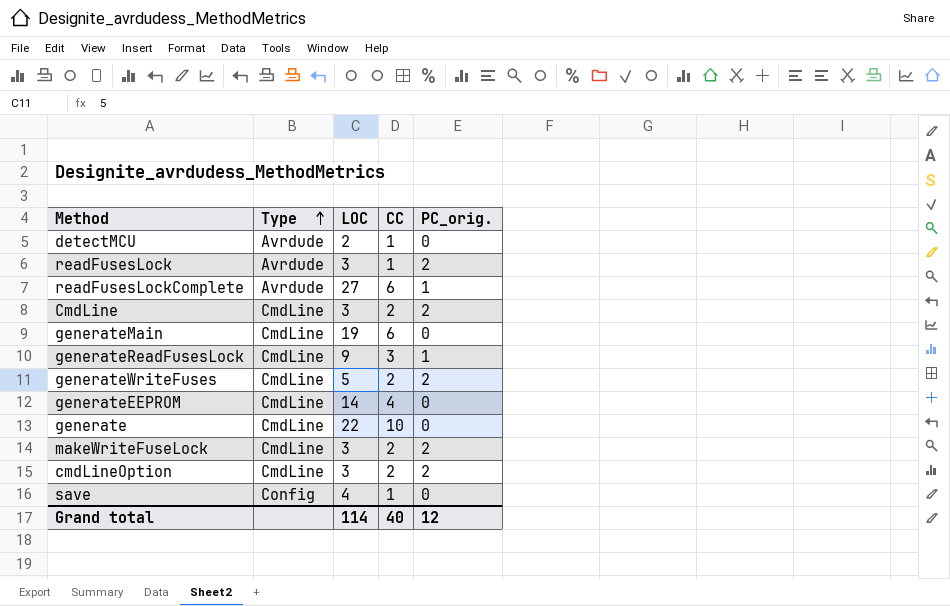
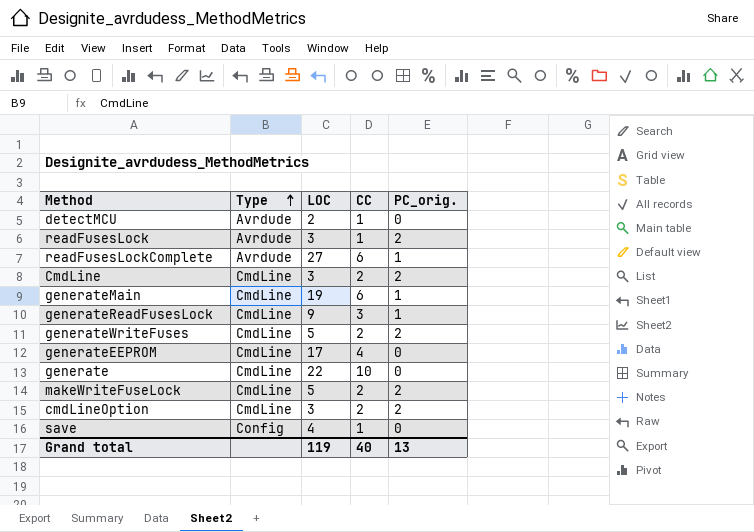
generateMain | PC_orig.: 0 -> 1
generateEEPROM | LOC: 14 -> 17
makeWriteFuseLock | LOC: 3 -> 5
Grand total | LOC: 114 -> 119
Grand total | PC_orig.: 12 -> 13

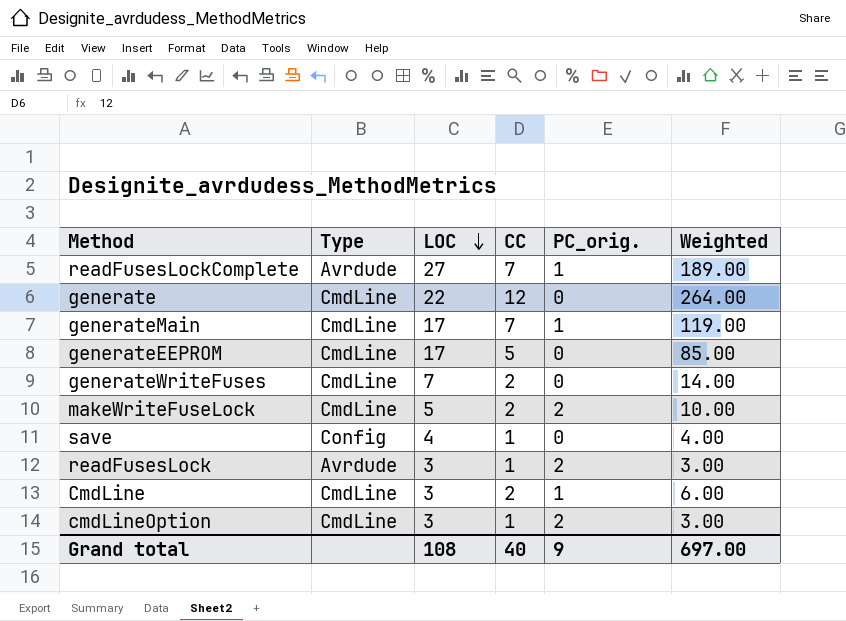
row order: Type ascending -> LOC descending
column Weighted | formula: none -> [LOC] * [CC]
row detectMCU: Avrdude | 2 | 1 | 0 -> none
row generateReadFusesLock: CmdLine | 9 | 3 | 1 -> none
readFusesLockComplete | CC: 6 -> 7
generate | CC: 10 -> 12
generateMain | LOC: 19 -> 17
generateMain | CC: 6 -> 7
generateEEPROM | CC: 4 -> 5
generateWriteFuses | LOC: 5 -> 7
generateWriteFuses | PC_orig.: 2 -> 0
CmdLine | PC_orig.: 2 -> 1
cmdLineOption | CC: 2 -> 1
Grand total | LOC: 119 -> 108
Grand total | PC_orig.: 13 -> 9

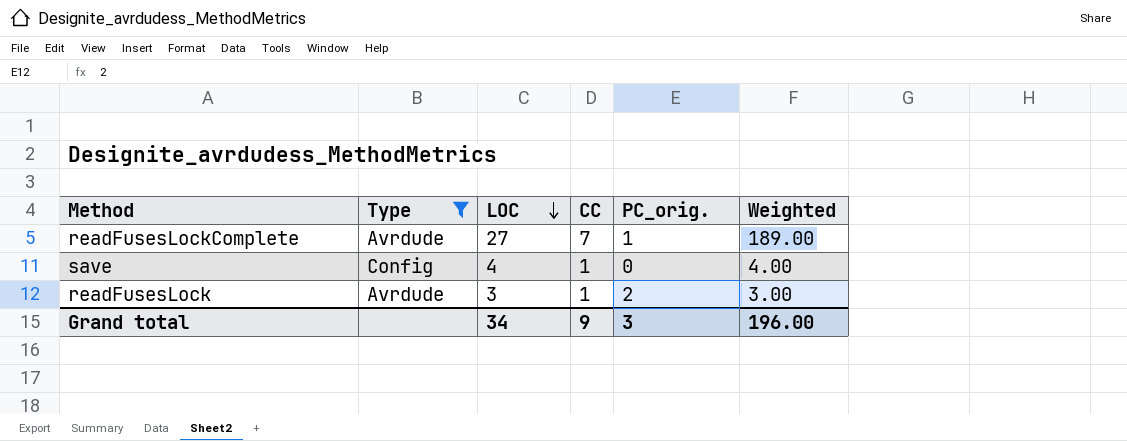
filter: none -> Type != CmdLine
Grand total | LOC: 108 -> 34
Grand total | CC: 40 -> 9
Grand total | PC_orig.: 9 -> 3
Grand total | Weighted: 697.00 -> 196.00

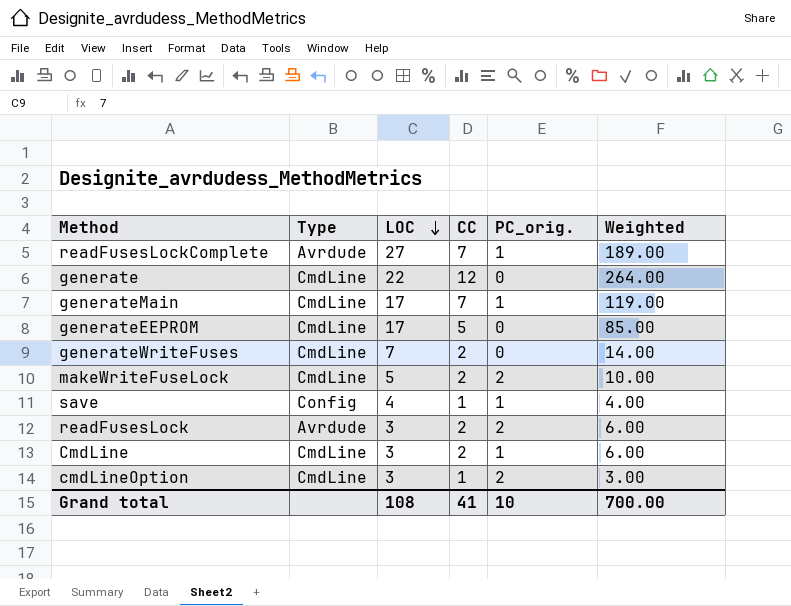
filter: Type != CmdLine -> none
save | PC_orig.: 0 -> 1
readFusesLock | CC: 1 -> 2
readFusesLock | Weighted: 3.00 -> 6.00
Grand total | LOC: 34 -> 108
Grand total | CC: 9 -> 41
Grand total | PC_orig.: 3 -> 10
Grand total | Weighted: 196.00 -> 700.00

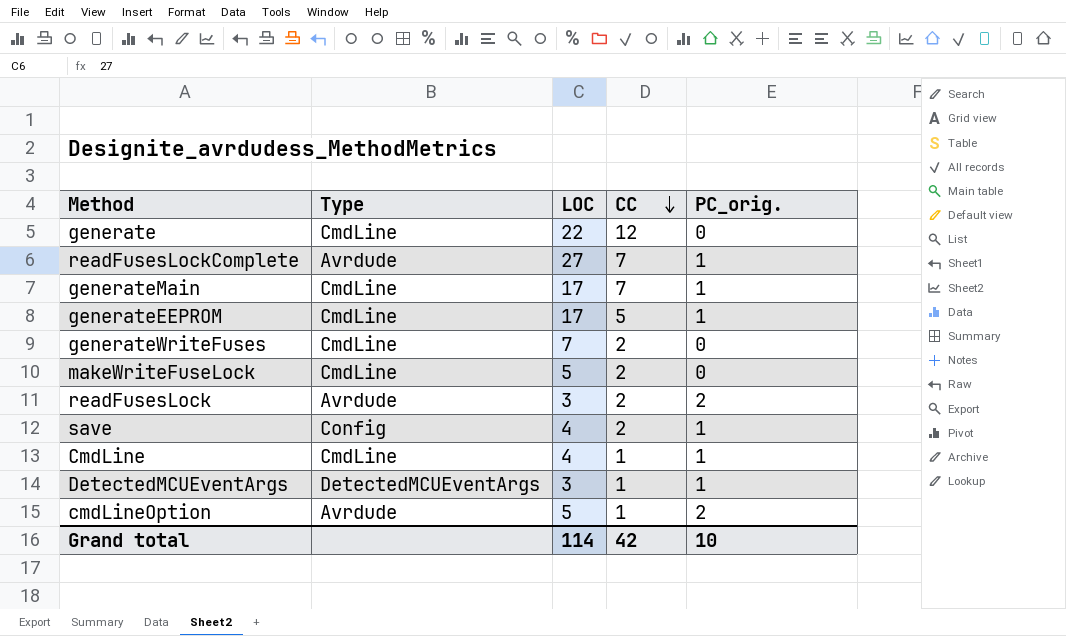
row order: LOC descending -> CC descending
column Weighted | formula: [LOC] * [CC] -> none
generateEEPROM | PC_orig.: 0 -> 1
makeWriteFuseLock | PC_orig.: 2 -> 0
save | CC: 1 -> 2
CmdLine | LOC: 3 -> 4
CmdLine | CC: 2 -> 1
row DetectedMCUEventArgs: none -> DetectedMCUEventArgs | 3 | 1 | 1
cmdLineOption | Type: CmdLine -> Avrdude
cmdLineOption | LOC: 3 -> 5
Grand total | LOC: 108 -> 114
Grand total | CC: 41 -> 42

